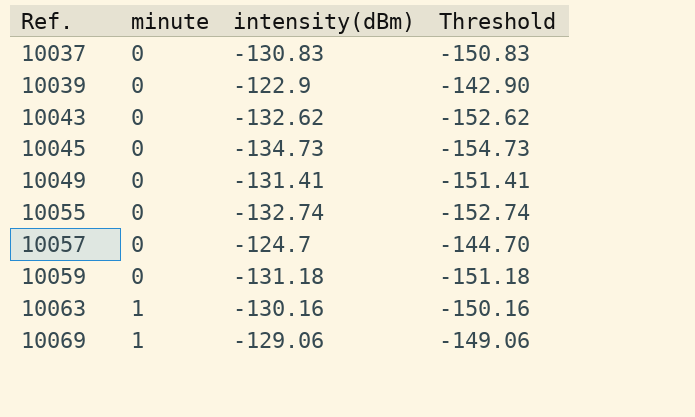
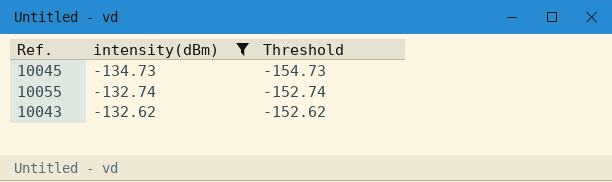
filter: none -> intensity(dBm) <= -132.62
row order: Ref. ascending -> intensity(dBm) ascending
column minute | position: 2 -> none

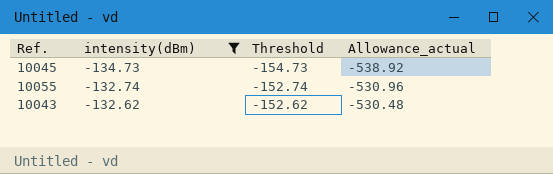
column Allowance_actual | formula: none -> [intensity(dBm)] * 4

